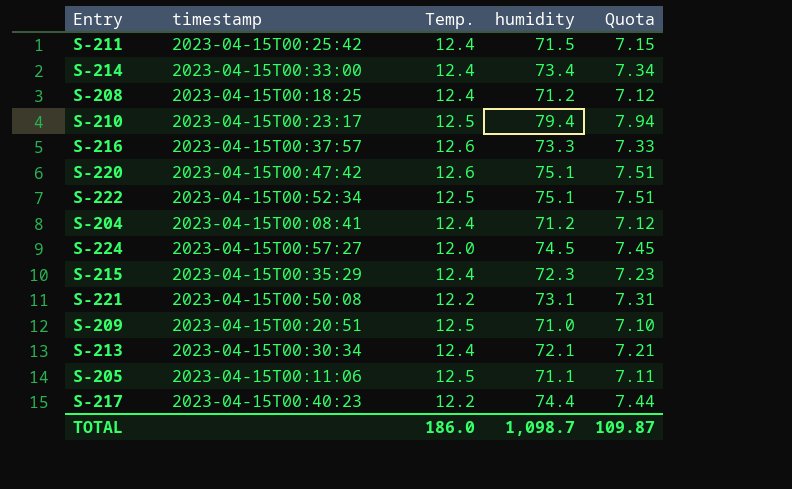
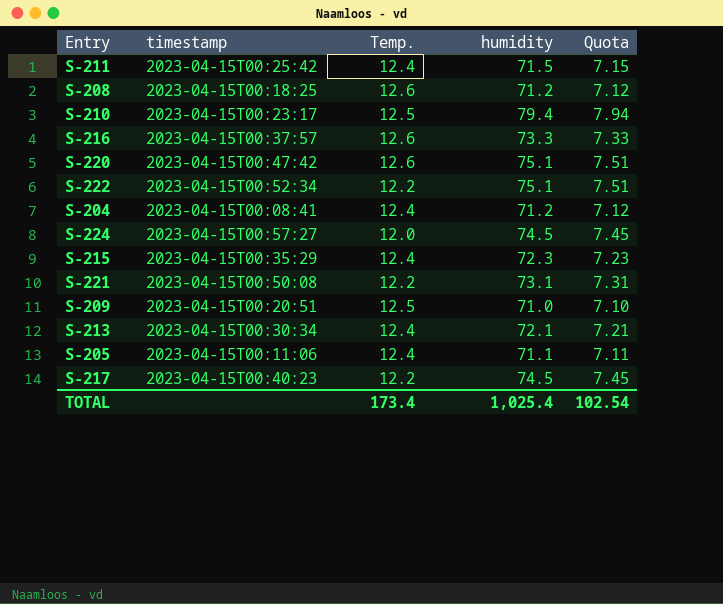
row S-214: 2023-04-15T00:33:00 | 12.4 | 73.4 | 7.34 -> none
S-208 | Temp.: 12.4 -> 12.6
S-222 | Temp.: 12.5 -> 12.2
S-205 | Temp.: 12.5 -> 12.4
S-217 | humidity: 74.4 -> 74.5
S-217 | Quota: 7.44 -> 7.45
TOTAL | Temp.: 186.0 -> 173.4
TOTAL | humidity: 1,098.7 -> 1,025.4
TOTAL | Quota: 109.87 -> 102.54

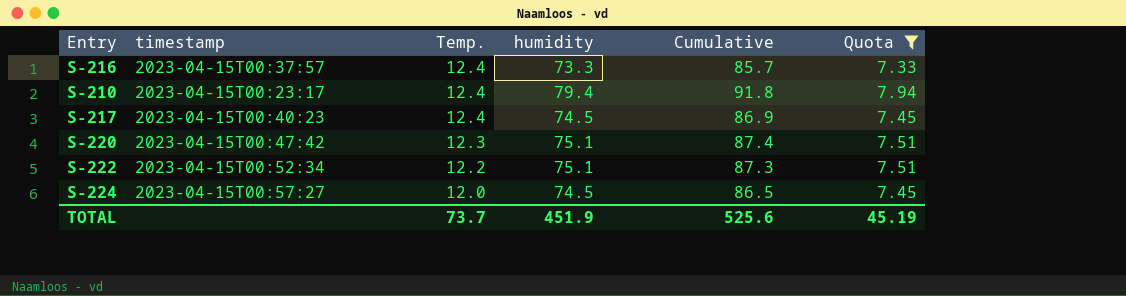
filter: none -> Quota >= 7.33
row order: none -> Temp. descending
column Cumulative | formula: none -> [Temp.] + [humidity]
S-216 | Temp.: 12.6 -> 12.4
S-210 | Temp.: 12.5 -> 12.4
S-217 | Temp.: 12.2 -> 12.4
S-220 | Temp.: 12.6 -> 12.3
TOTAL | Temp.: 173.4 -> 73.7
TOTAL | humidity: 1,025.4 -> 451.9
TOTAL | Quota: 102.54 -> 45.19

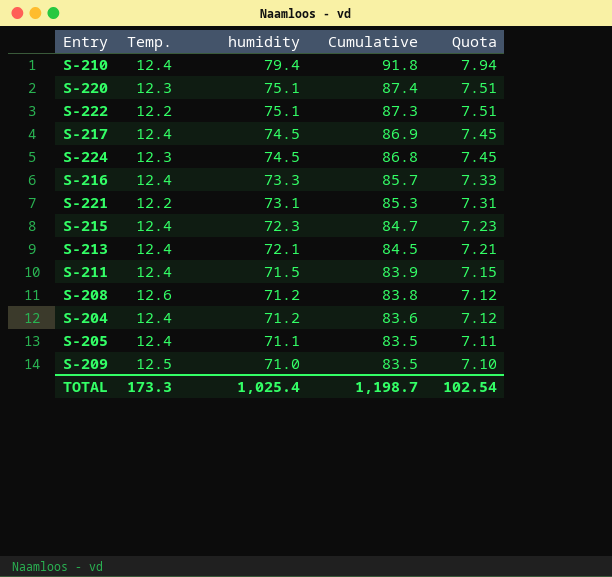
filter: Quota >= 7.33 -> none
row order: Temp. descending -> humidity descending
column timestamp | position: 2 -> none
S-224 | Temp.: 12.0 -> 12.3
S-224 | Cumulative: 86.5 -> 86.8
TOTAL | Temp.: 73.7 -> 173.3
TOTAL | humidity: 451.9 -> 1,025.4
TOTAL | Cumulative: 525.6 -> 1,198.7
TOTAL | Quota: 45.19 -> 102.54

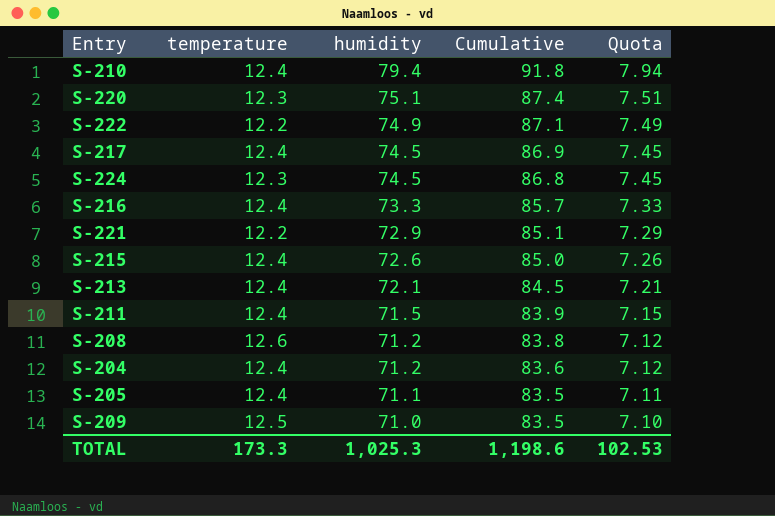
column name: Temp. -> temperature
S-222 | humidity: 75.1 -> 74.9
S-222 | Cumulative: 87.3 -> 87.1
S-222 | Quota: 7.51 -> 7.49
S-221 | humidity: 73.1 -> 72.9
S-221 | Cumulative: 85.3 -> 85.1
S-221 | Quota: 7.31 -> 7.29
S-215 | humidity: 72.3 -> 72.6
S-215 | Cumulative: 84.7 -> 85.0
S-215 | Quota: 7.23 -> 7.26
TOTAL | humidity: 1,025.4 -> 1,025.3
TOTAL | Cumulative: 1,198.7 -> 1,198.6
TOTAL | Quota: 102.54 -> 102.53

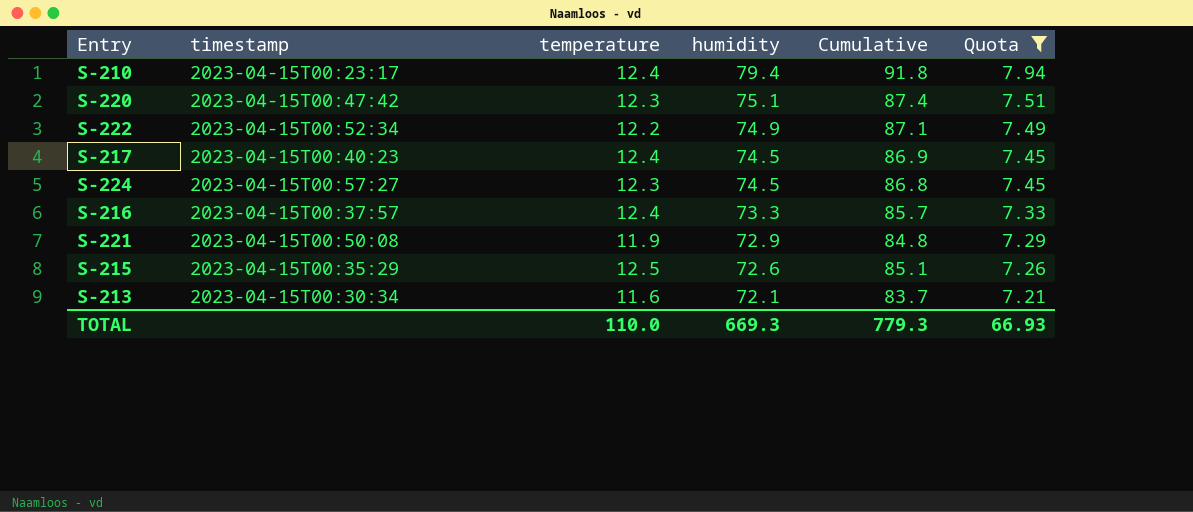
filter: none -> Quota >= 7.21
column timestamp | position: none -> 2
S-221 | temperature: 12.2 -> 11.9
S-221 | Cumulative: 85.1 -> 84.8
S-215 | temperature: 12.4 -> 12.5
S-215 | Cumulative: 85.0 -> 85.1
S-213 | temperature: 12.4 -> 11.6
S-213 | Cumulative: 84.5 -> 83.7
TOTAL | temperature: 173.3 -> 110.0
TOTAL | humidity: 1,025.3 -> 669.3
TOTAL | Cumulative: 1,198.6 -> 779.3
TOTAL | Quota: 102.53 -> 66.93

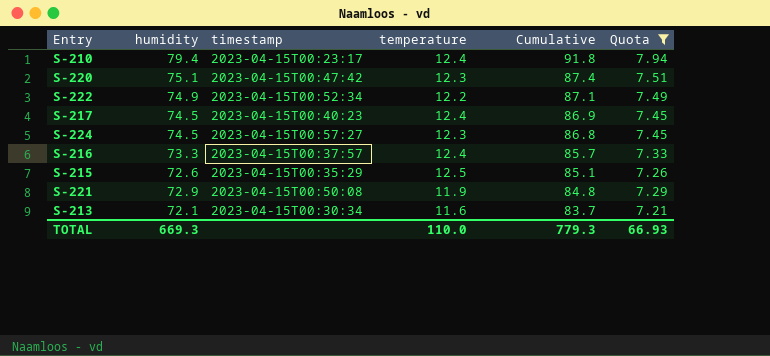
row order: humidity descending -> Cumulative descending
column humidity | position: 4 -> 2

